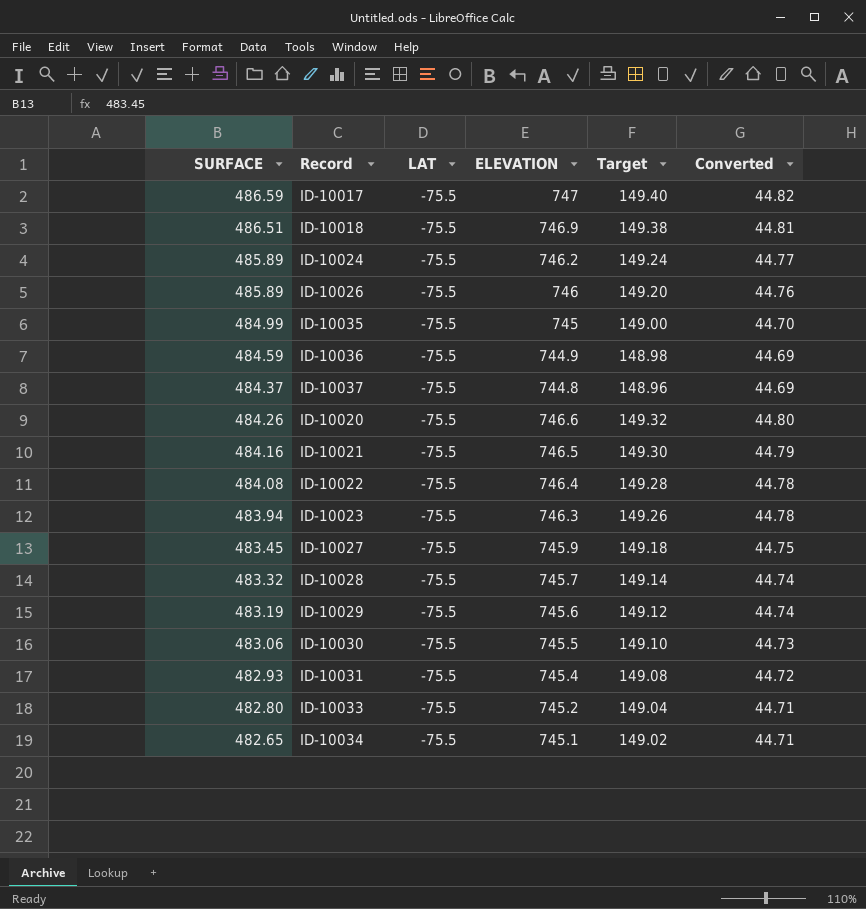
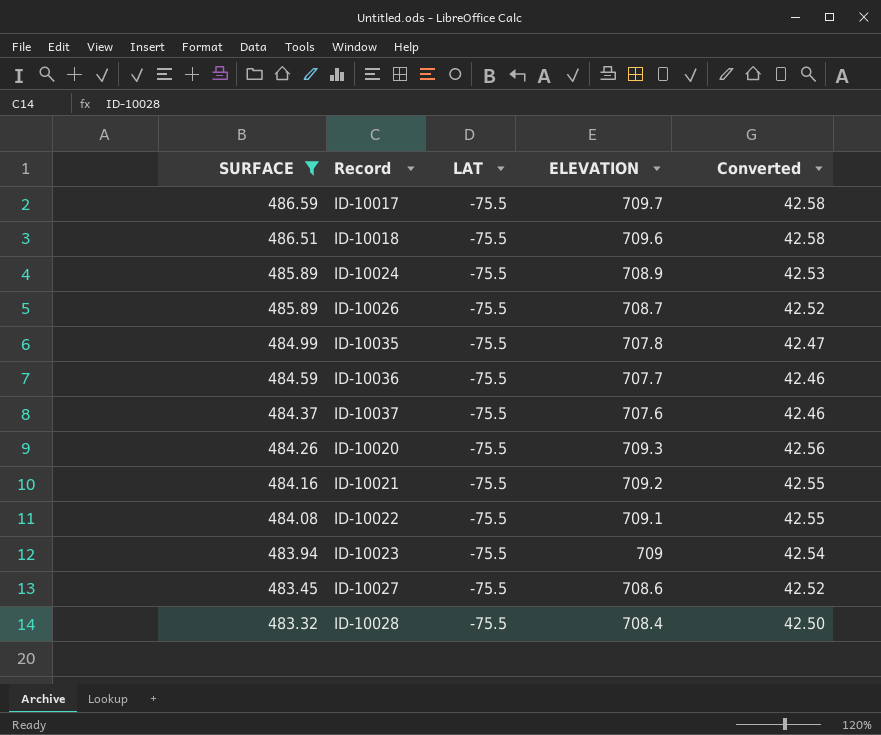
filter: none -> SURFACE >= 483.32
column Target | formula: [ELEVATION] * 0.2 -> none
ID-10017 | ELEVATION: 747 -> 709.7
ID-10017 | Converted: 44.82 -> 42.58
ID-10018 | ELEVATION: 746.9 -> 709.6
ID-10018 | Converted: 44.81 -> 42.58
ID-10024 | ELEVATION: 746.2 -> 708.9
ID-10024 | Converted: 44.77 -> 42.53
ID-10026 | ELEVATION: 746 -> 708.7
ID-10026 | Converted: 44.76 -> 42.52
ID-10035 | ELEVATION: 745 -> 707.8
ID-10035 | Converted: 44.70 -> 42.47
ID-10036 | ELEVATION: 744.9 -> 707.7
ID-10036 | Converted: 44.69 -> 42.46
ID-10037 | ELEVATION: 744.8 -> 707.6
ID-10037 | Converted: 44.69 -> 42.46
ID-10020 | ELEVATION: 746.6 -> 709.3
ID-10020 | Converted: 44.80 -> 42.56
ID-10021 | ELEVATION: 746.5 -> 709.2
ID-10021 | Converted: 44.79 -> 42.55
ID-10022 | ELEVATION: 746.4 -> 709.1
ID-10022 | Converted: 44.78 -> 42.55
ID-10023 | ELEVATION: 746.3 -> 709
ID-10023 | Converted: 44.78 -> 42.54
ID-10027 | ELEVATION: 745.9 -> 708.6
ID-10027 | Converted: 44.75 -> 42.52
ID-10028 | ELEVATION: 745.7 -> 708.4
ID-10028 | Converted: 44.74 -> 42.50

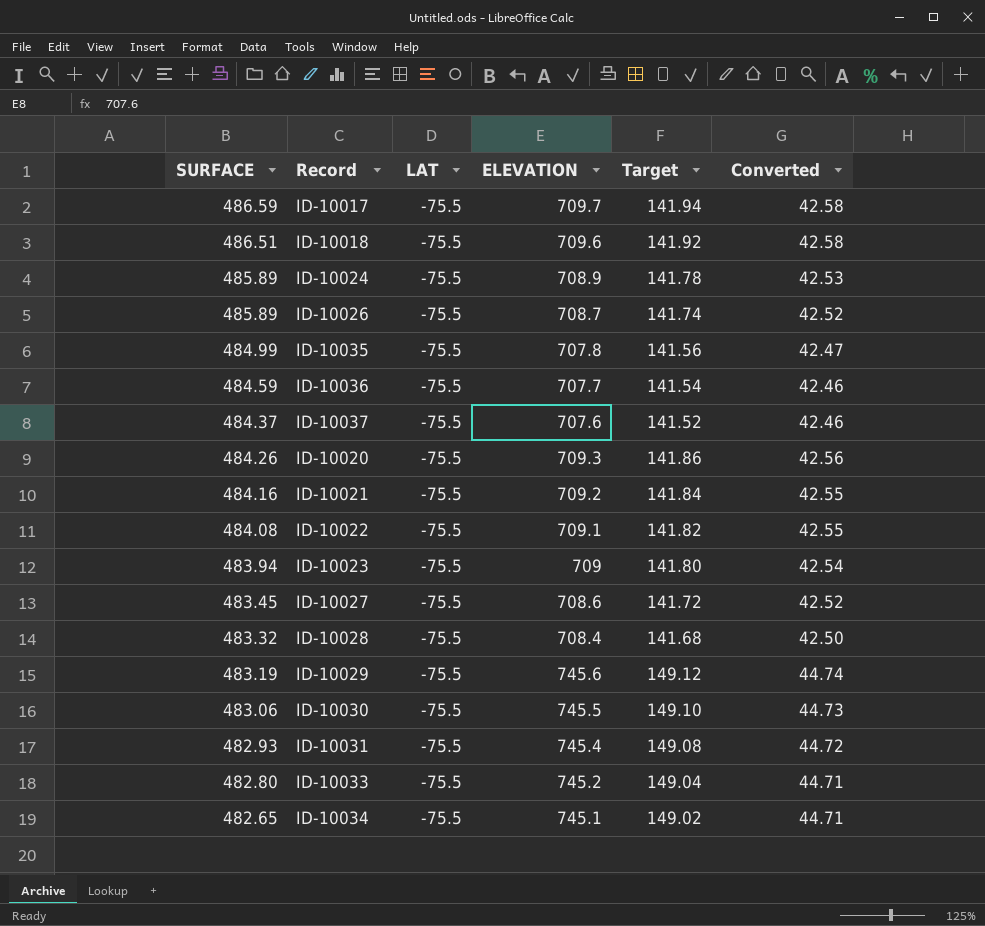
filter: SURFACE >= 483.32 -> none
column Target | formula: none -> [ELEVATION] * 0.2

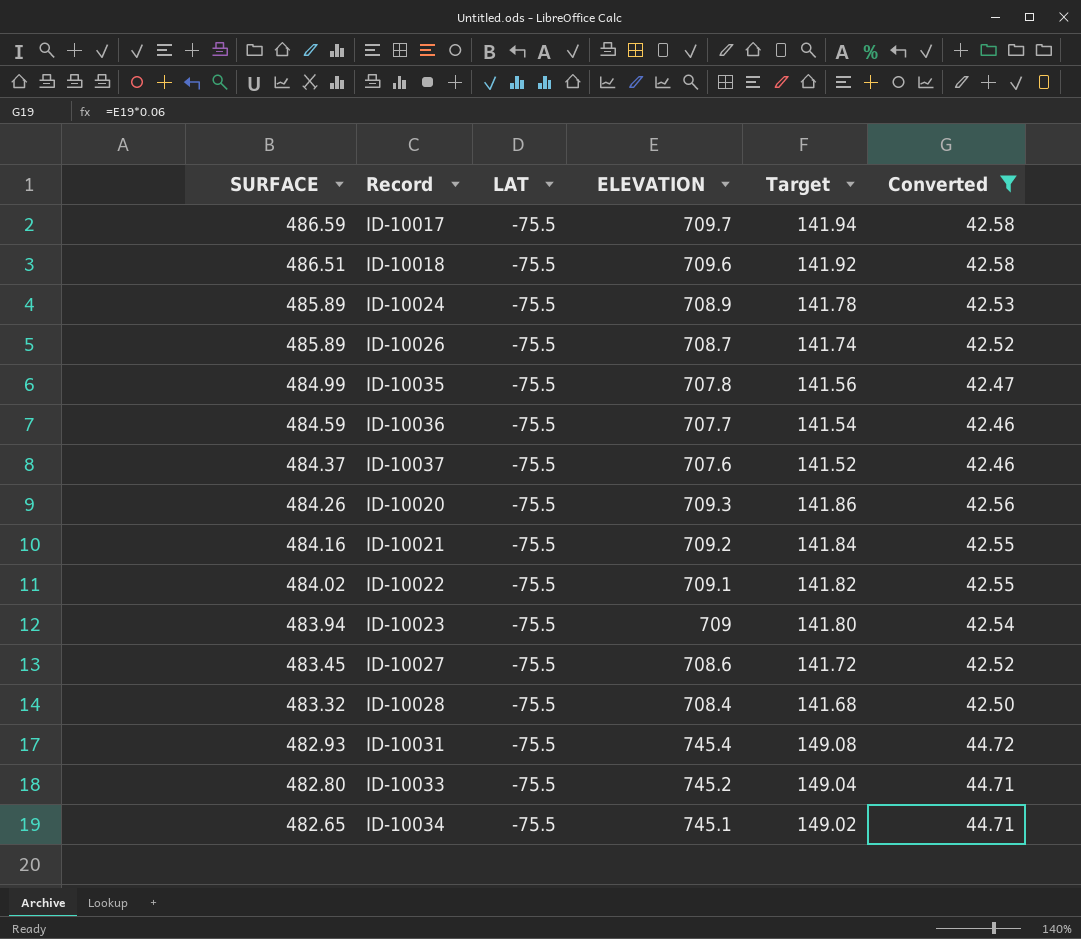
filter: none -> Converted <= 44.72
ID-10022 | SURFACE: 484.08 -> 484.02

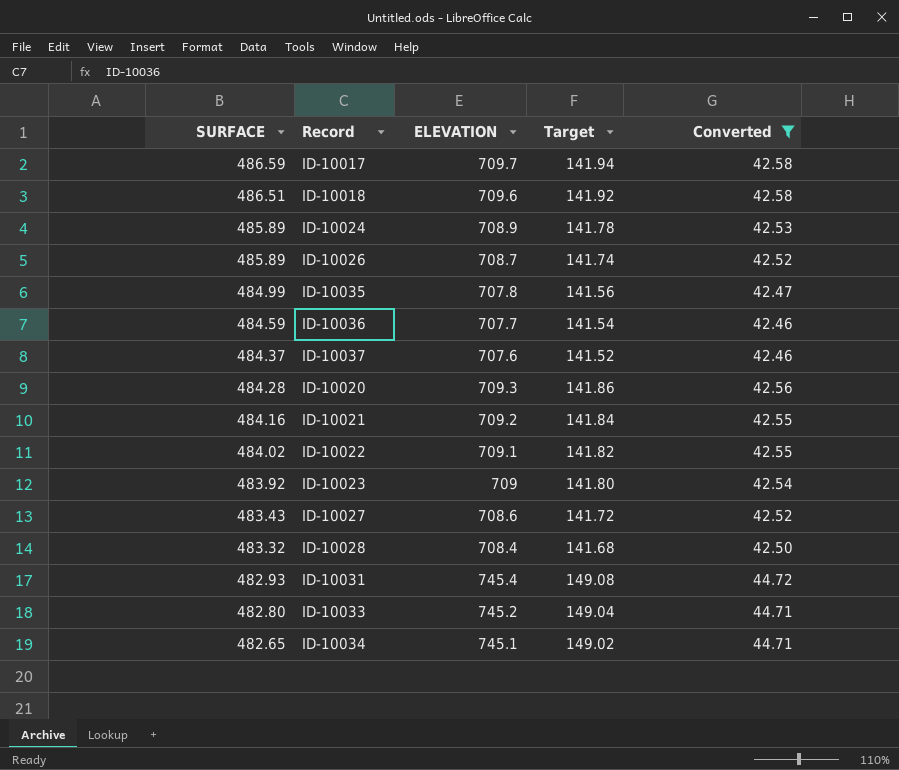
column LAT | position: 3 -> none
ID-10020 | SURFACE: 484.26 -> 484.28
ID-10023 | SURFACE: 483.94 -> 483.92
ID-10027 | SURFACE: 483.45 -> 483.43

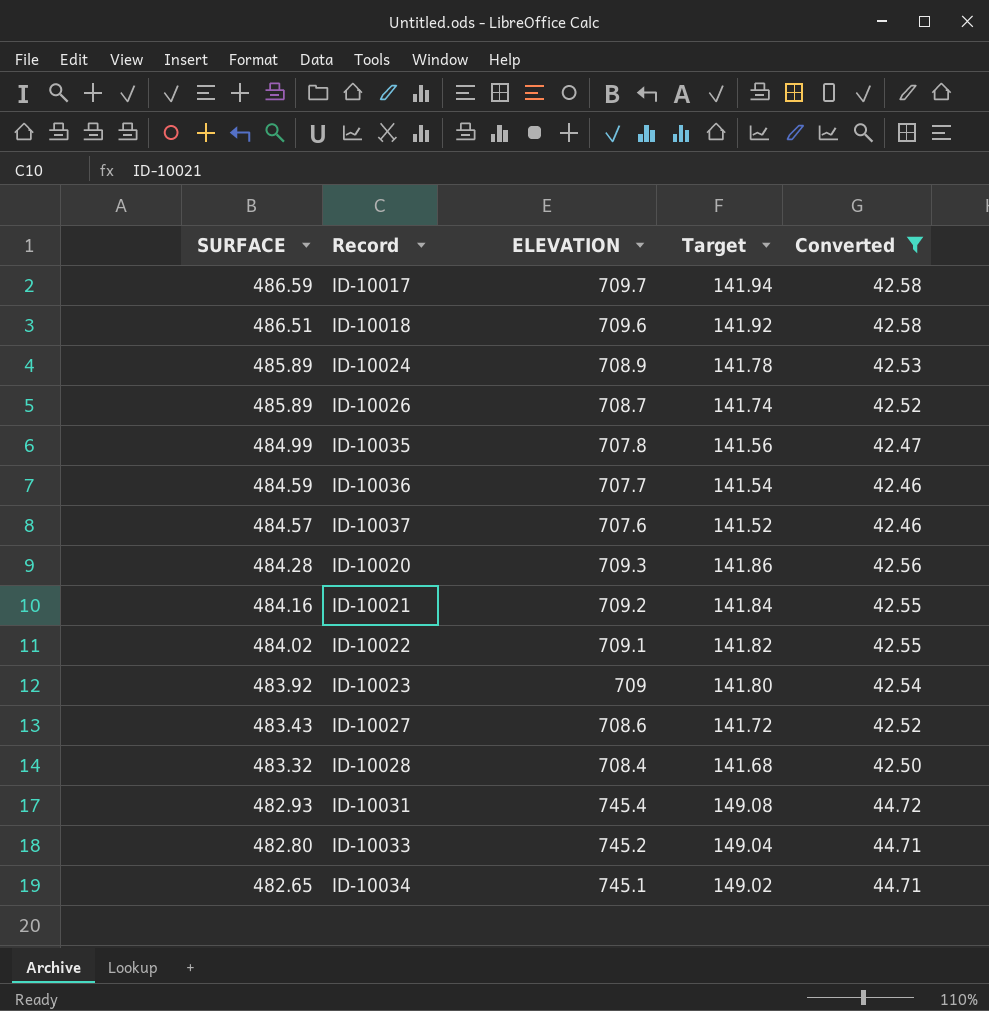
ID-10037 | SURFACE: 484.37 -> 484.57

